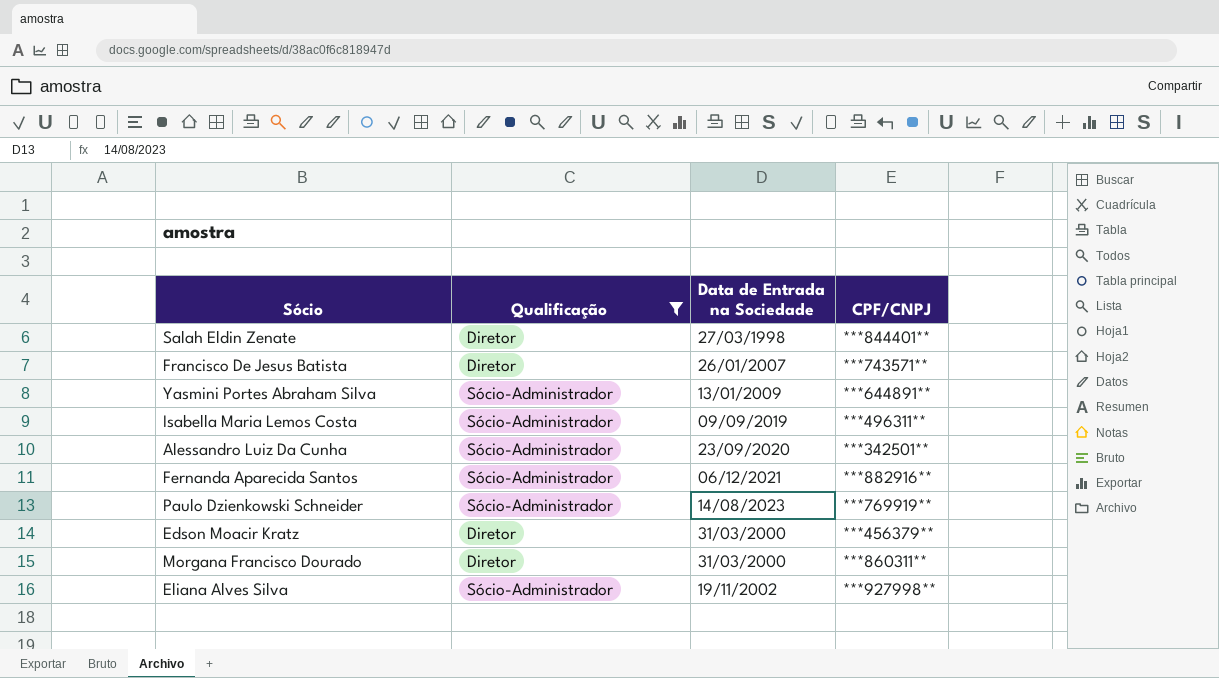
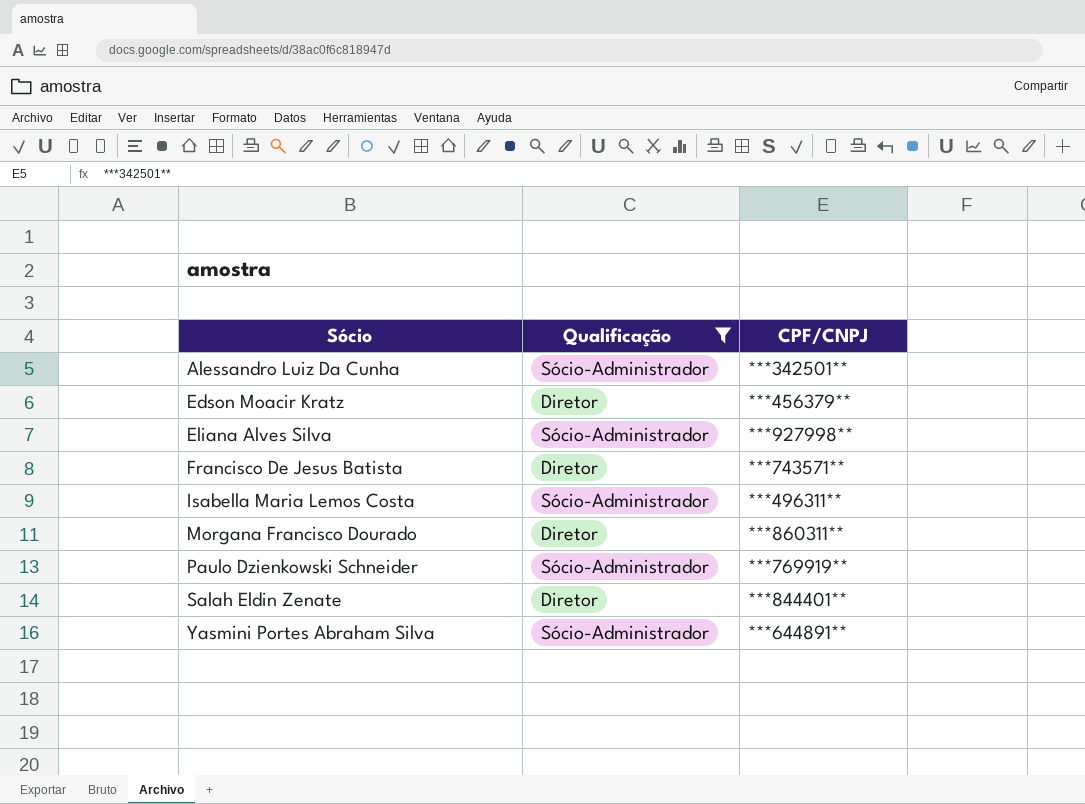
row order: none -> Sócio ascending
column Data de Entrada na Sociedade | position: 3 -> none
row Fernanda Aparecida Santos: Sócio-Administrador | 06/12/2021 | ***882916** -> none

